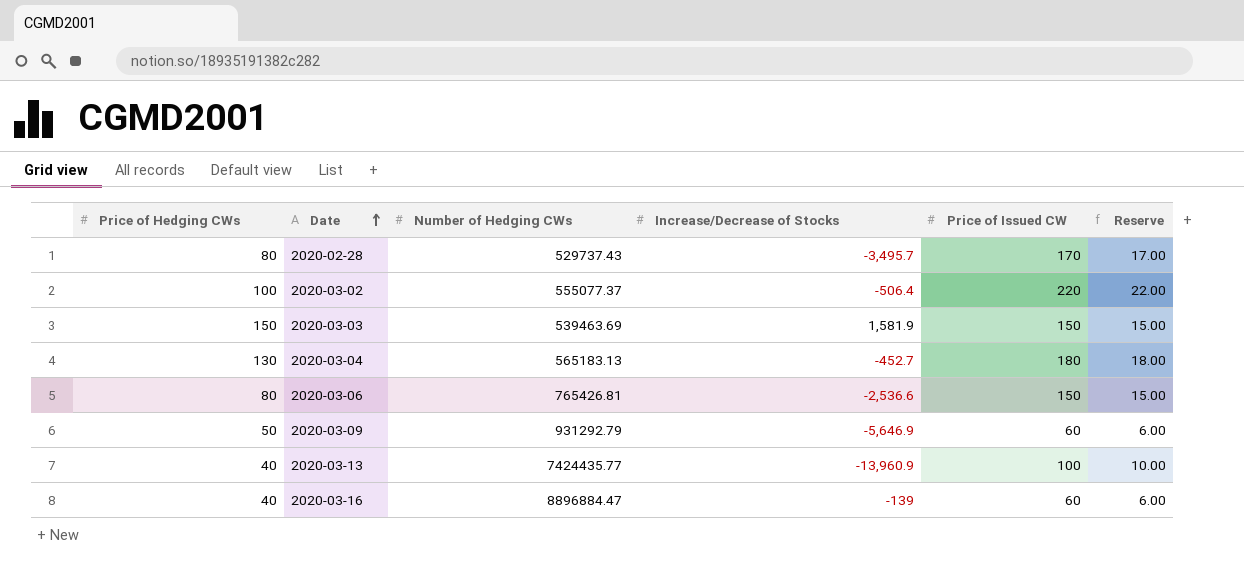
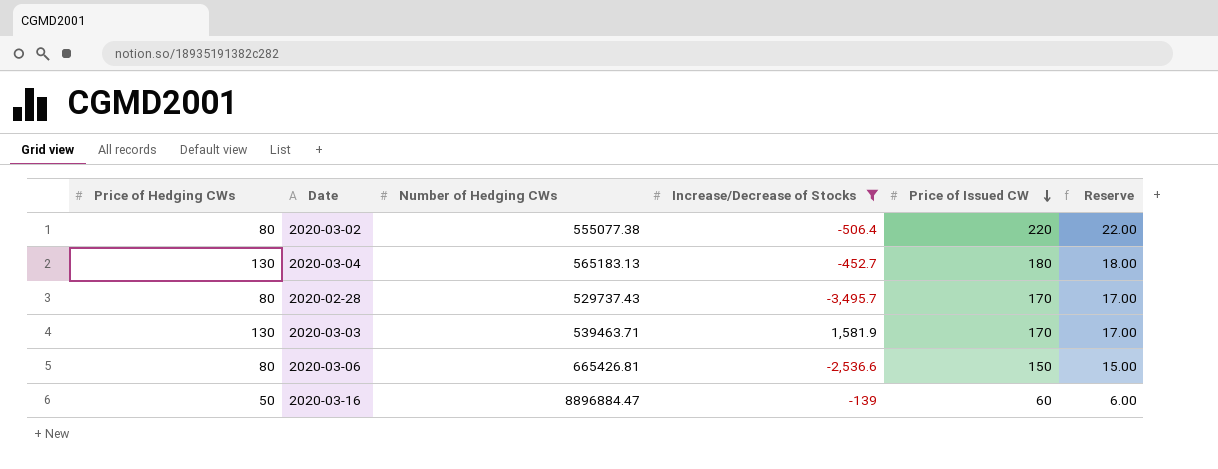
filter: none -> Increase/Decrease of Stocks >= -3,495.7
row order: Date ascending -> Price of Issued CW descending
2020-03-02 | Price of Hedging CWs: 100 -> 80
2020-03-02 | Number of Hedging CWs: 555077.37 -> 555077.38
2020-03-03 | Price of Hedging CWs: 150 -> 130
2020-03-03 | Number of Hedging CWs: 539463.69 -> 539463.71
2020-03-03 | Price of Issued CW: 150 -> 170
2020-03-03 | Reserve: 15.00 -> 17.00
2020-03-06 | Number of Hedging CWs: 765426.81 -> 665426.81
2020-03-16 | Price of Hedging CWs: 40 -> 50

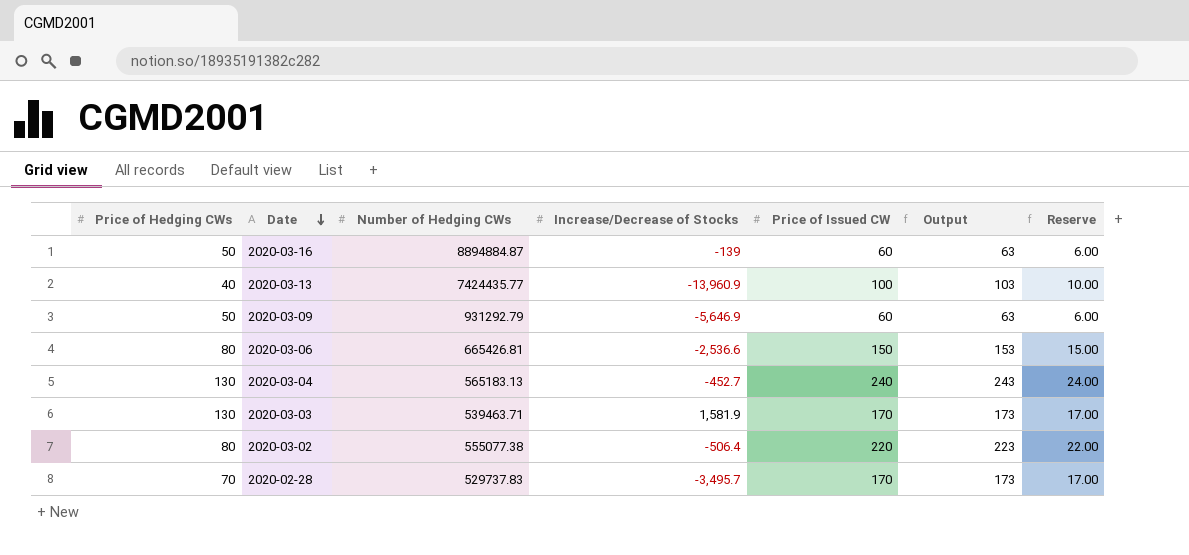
filter: Increase/Decrease of Stocks >= -3,495.7 -> none
row order: Price of Issued CW descending -> Date descending
column Output | formula: none -> [Price of Issued CW] + 3
2020-03-16 | Number of Hedging CWs: 8896884.47 -> 8894884.87
2020-03-04 | Price of Issued CW: 180 -> 240
2020-03-04 | Reserve: 18.00 -> 24.00
2020-02-28 | Price of Hedging CWs: 80 -> 70
2020-02-28 | Number of Hedging CWs: 529737.43 -> 529737.83

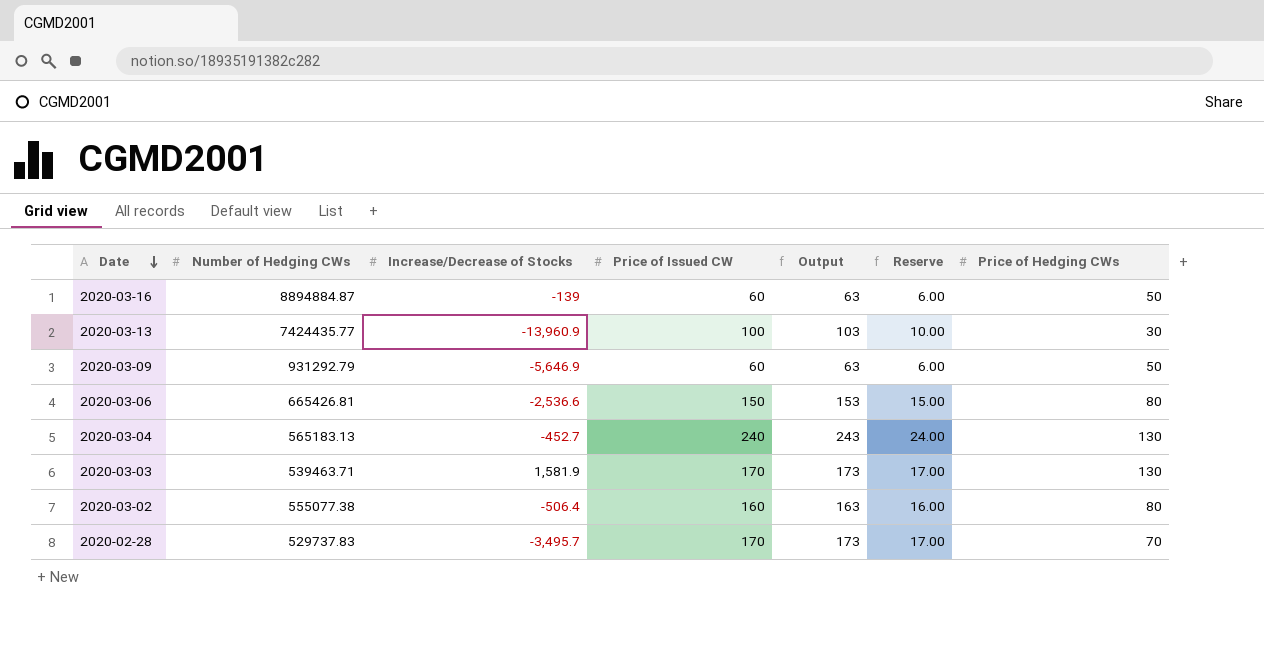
column Price of Hedging CWs | position: 1 -> 7
2020-03-13 | Price of Hedging CWs: 40 -> 30
2020-03-02 | Price of Issued CW: 220 -> 160
2020-03-02 | Output: 223 -> 163
2020-03-02 | Reserve: 22.00 -> 16.00

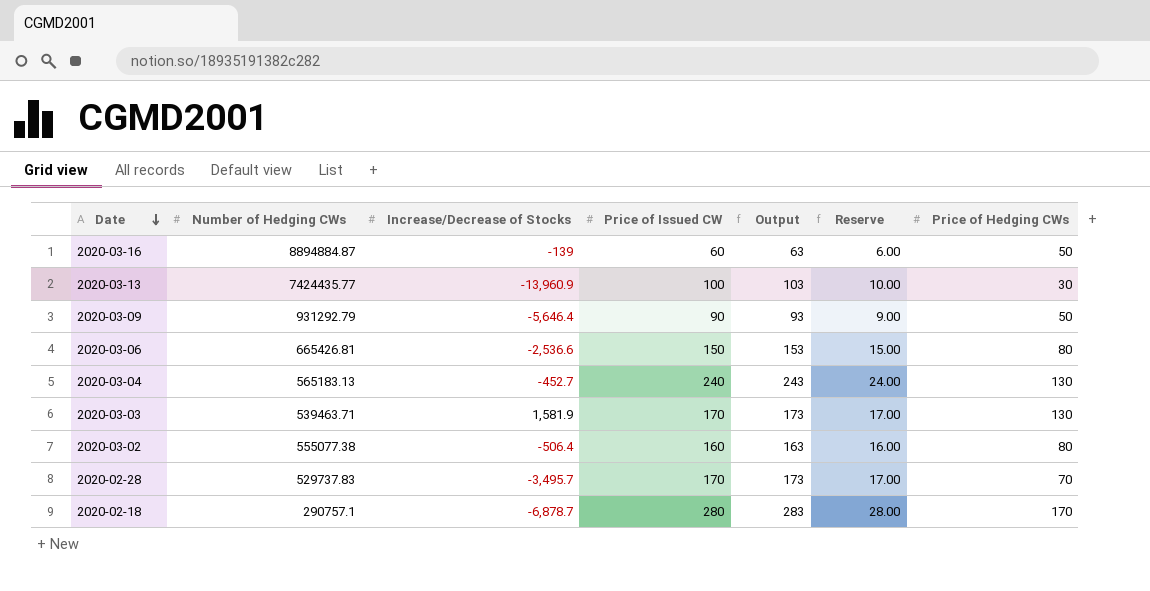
2020-03-09 | Increase/Decrease of Stocks: -5,646.9 -> -5,646.4
2020-03-09 | Price of Issued CW: 60 -> 90
2020-03-09 | Output: 63 -> 93
2020-03-09 | Reserve: 6.00 -> 9.00
row 2020-02-18: none -> 290757.1 | -6,878.7 | 280 | 283 | 28.00 | 170

